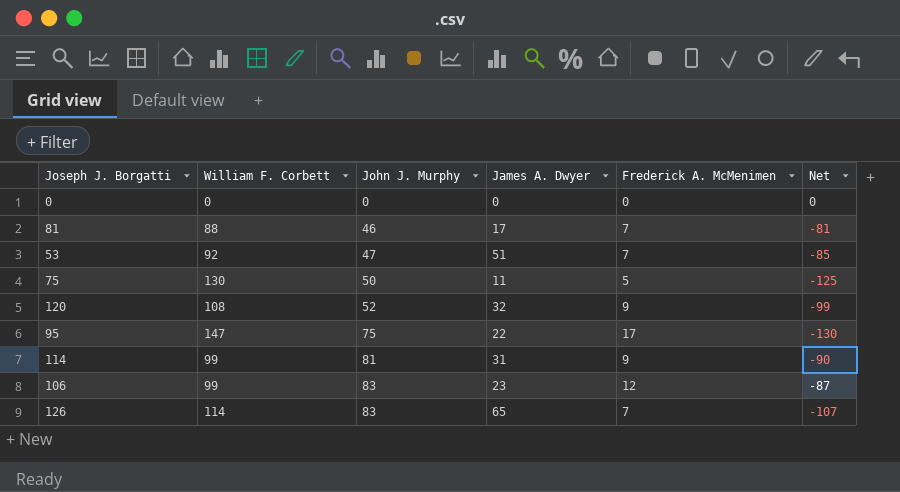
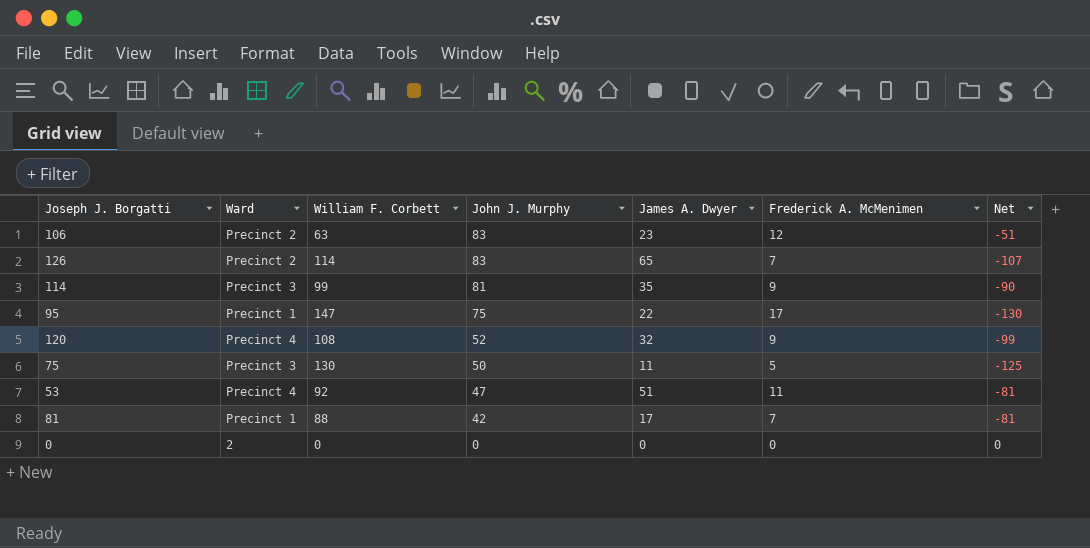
row order: John J. Murphy ascending -> John J. Murphy descending
column Ward | position: none -> 2
106 | William F. Corbett: 99 -> 63
106 | Net: -87 -> -51
114 | James A. Dwyer: 31 -> 35
53 | Frederick A. McMenimen: 7 -> 11
53 | Net: -85 -> -81
81 | John J. Murphy: 46 -> 42

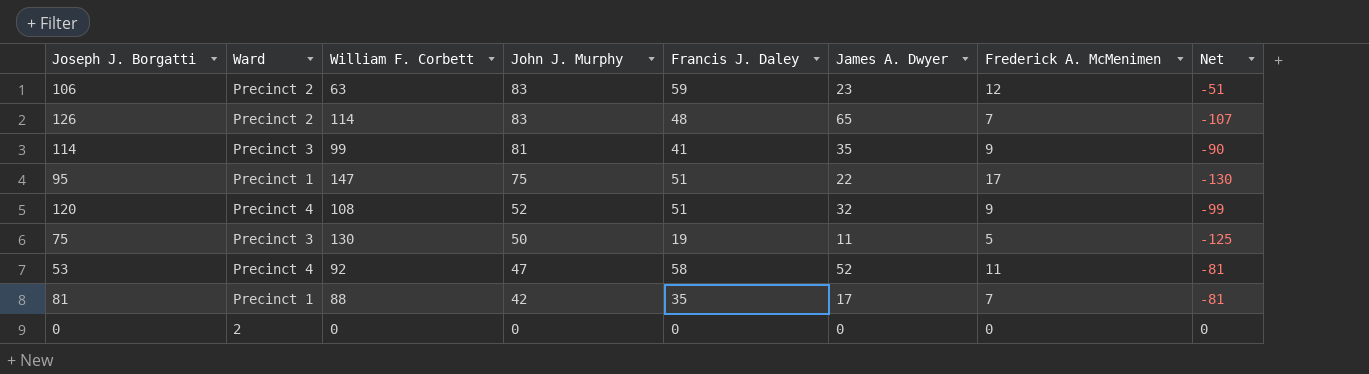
column Francis J. Daley | position: none -> 5
53 | James A. Dwyer: 51 -> 52

